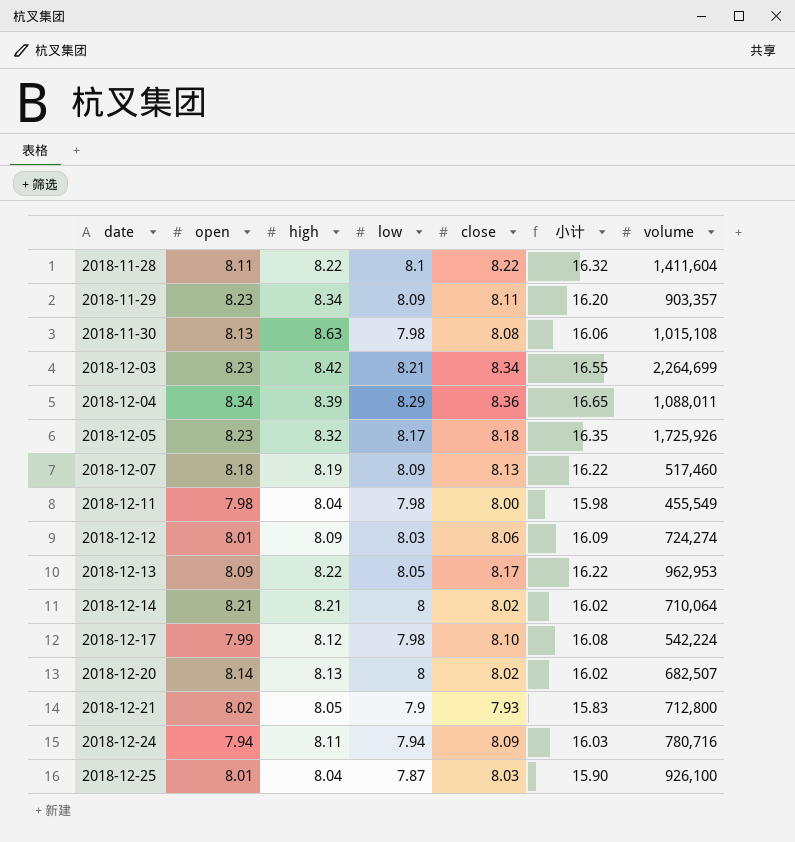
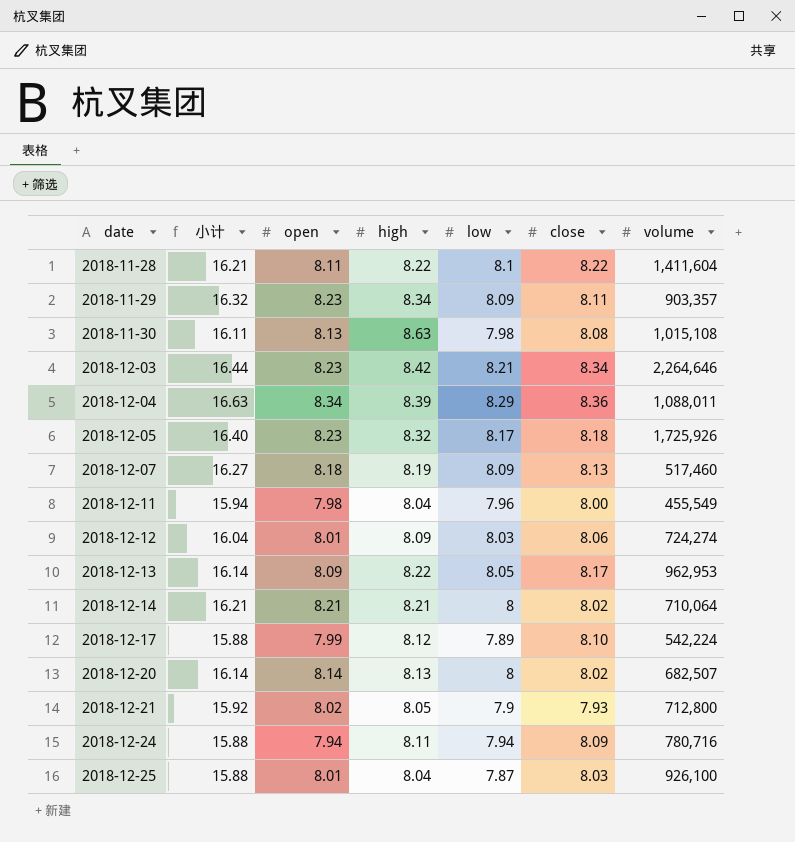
column 小计 | formula: [low] + [close] -> [open] + [low]
column 小计 | position: 6 -> 2
2018-12-03 | volume: 2,264,699 -> 2,264,646
2018-12-11 | low: 7.98 -> 7.96
2018-12-17 | low: 7.98 -> 7.89

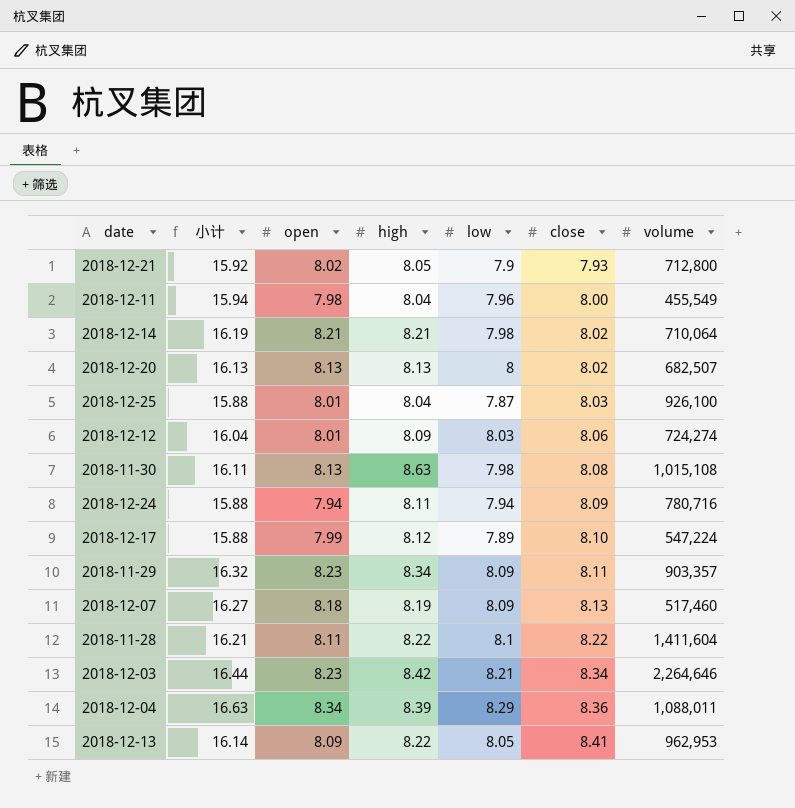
row order: date ascending -> close ascending
row 2018-12-05: 16.40 | 8.23 | 8.32 | 8.17 | 8.18 | 1,725,926 -> none
2018-12-14 | 小计: 16.21 -> 16.19
2018-12-14 | low: 8 -> 7.98
2018-12-20 | 小计: 16.14 -> 16.13
2018-12-20 | open: 8.14 -> 8.13
2018-12-17 | volume: 542,224 -> 547,224
2018-12-13 | close: 8.17 -> 8.41

